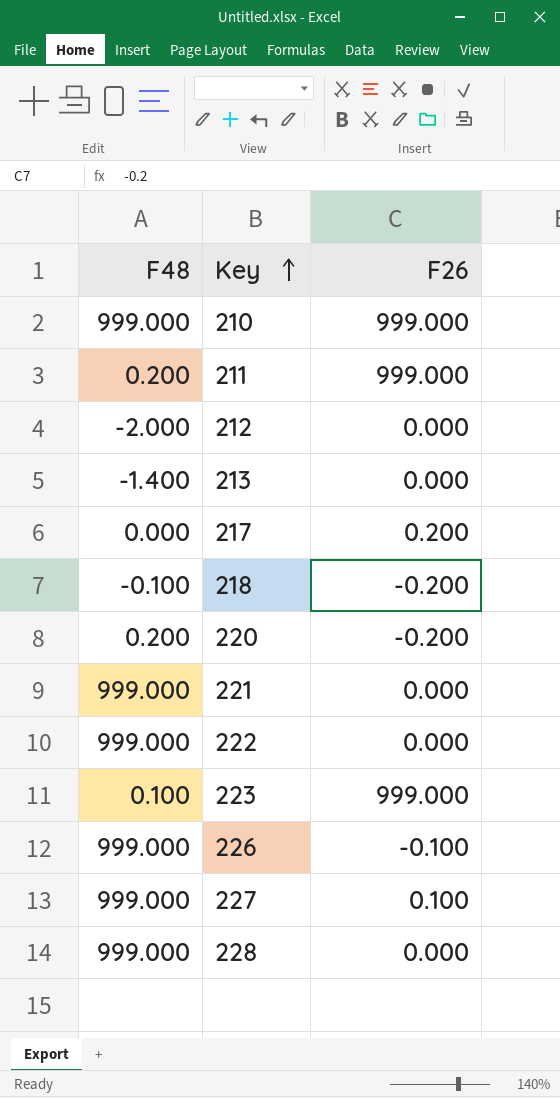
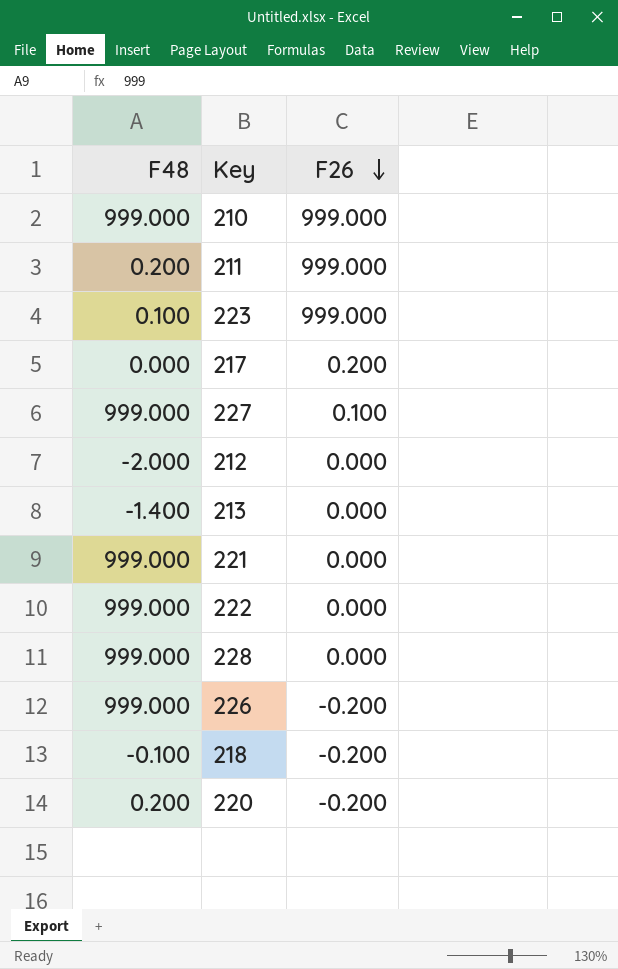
row order: Key ascending -> F26 descending
226 | F26: -0.100 -> -0.200

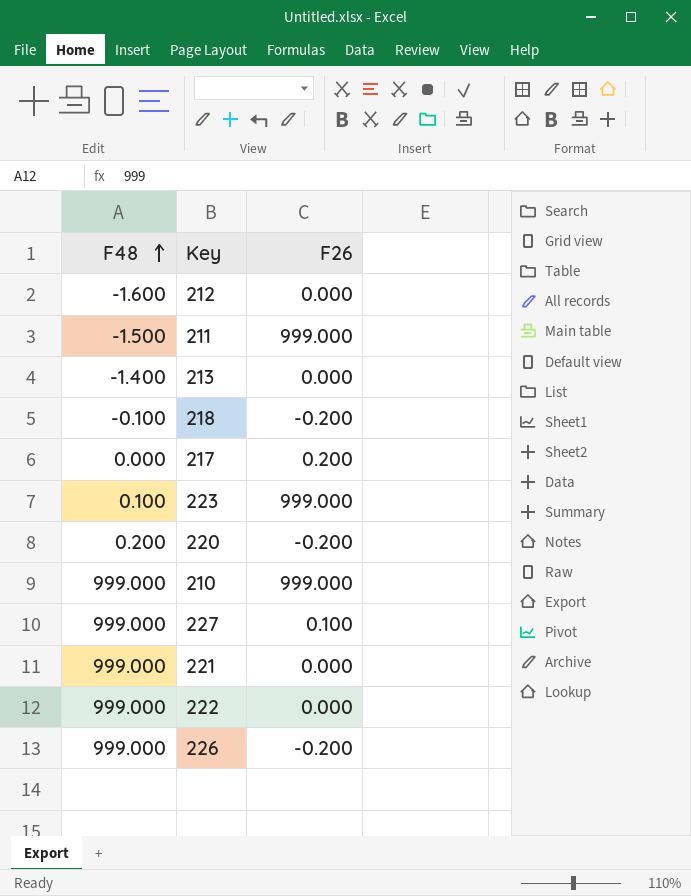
row order: F26 descending -> F48 ascending
row 228: 999.000 | 0.000 -> none
212 | F48: -2.000 -> -1.600
211 | F48: 0.200 -> -1.500

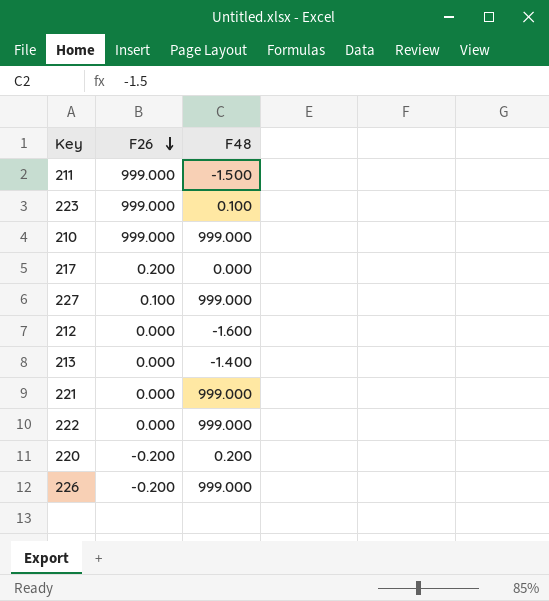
row order: F48 ascending -> F26 descending
column F48 | position: 1 -> 3
row 218: -0.100 | -0.200 -> none

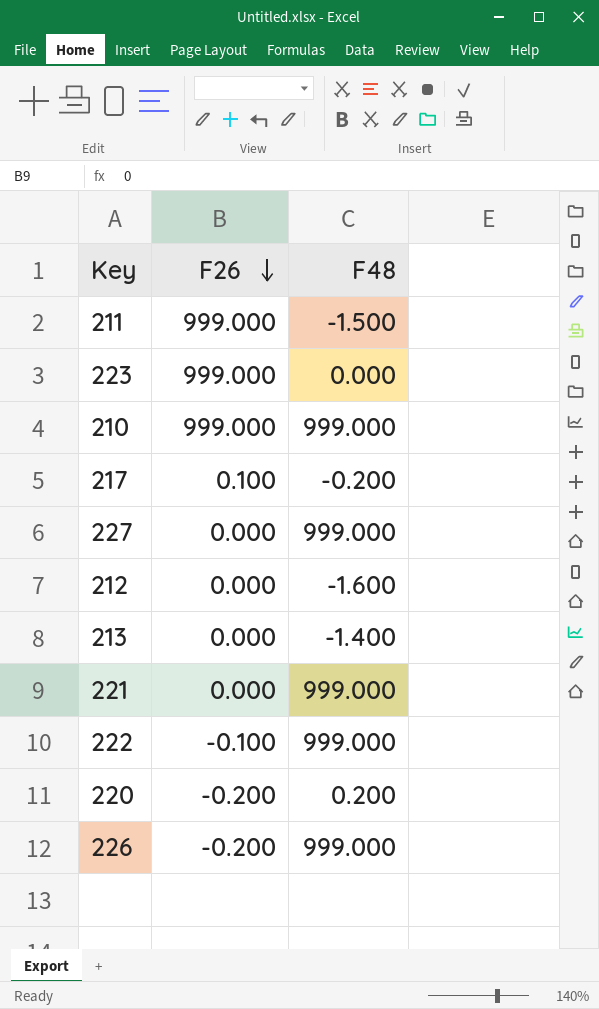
223 | F48: 0.100 -> 0.000
217 | F26: 0.200 -> 0.100
217 | F48: 0.000 -> -0.200
227 | F26: 0.100 -> 0.000
222 | F26: 0.000 -> -0.100

